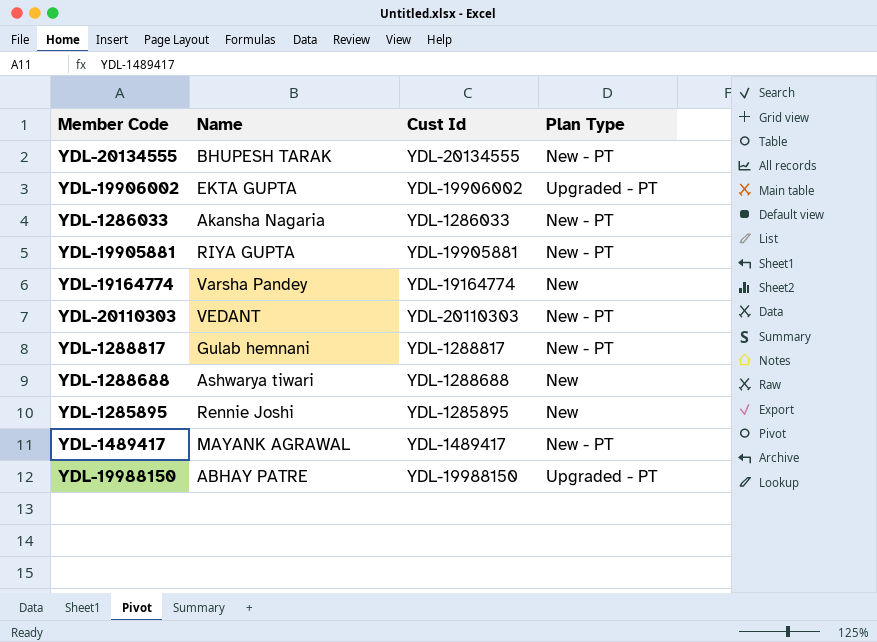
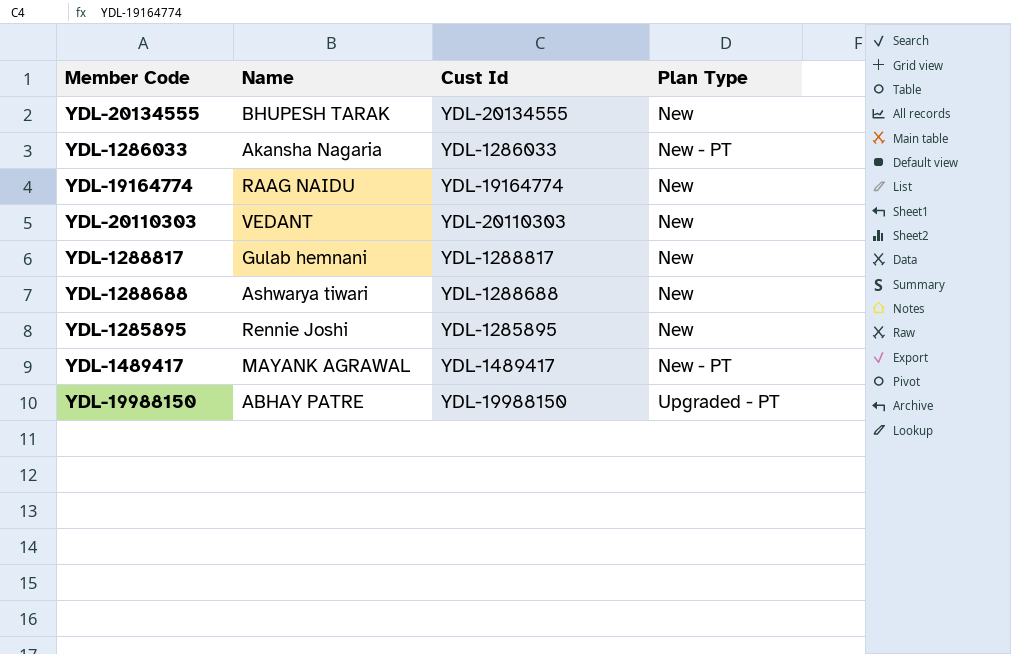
row YDL-19906002: EKTA GUPTA | YDL-19906002 | Upgraded - PT -> none
row YDL-19905881: RIYA GUPTA | YDL-19905881 | New - PT -> none
YDL-20134555 | Plan Type: New - PT -> New
YDL-19164774 | Name: Varsha Pandey -> RAAG NAIDU
YDL-20110303 | Plan Type: New - PT -> New
YDL-1288817 | Plan Type: New - PT -> New

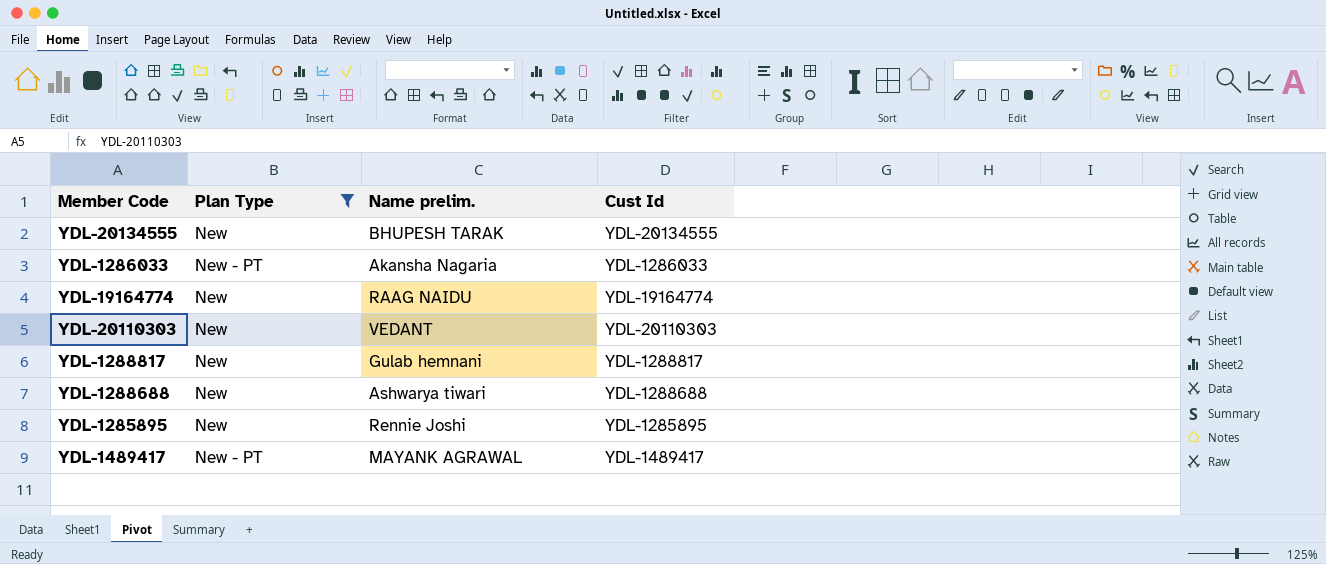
filter: none -> Plan Type != Upgraded - PT
column Plan Type | position: 4 -> 2
column name: Name -> Name prelim.

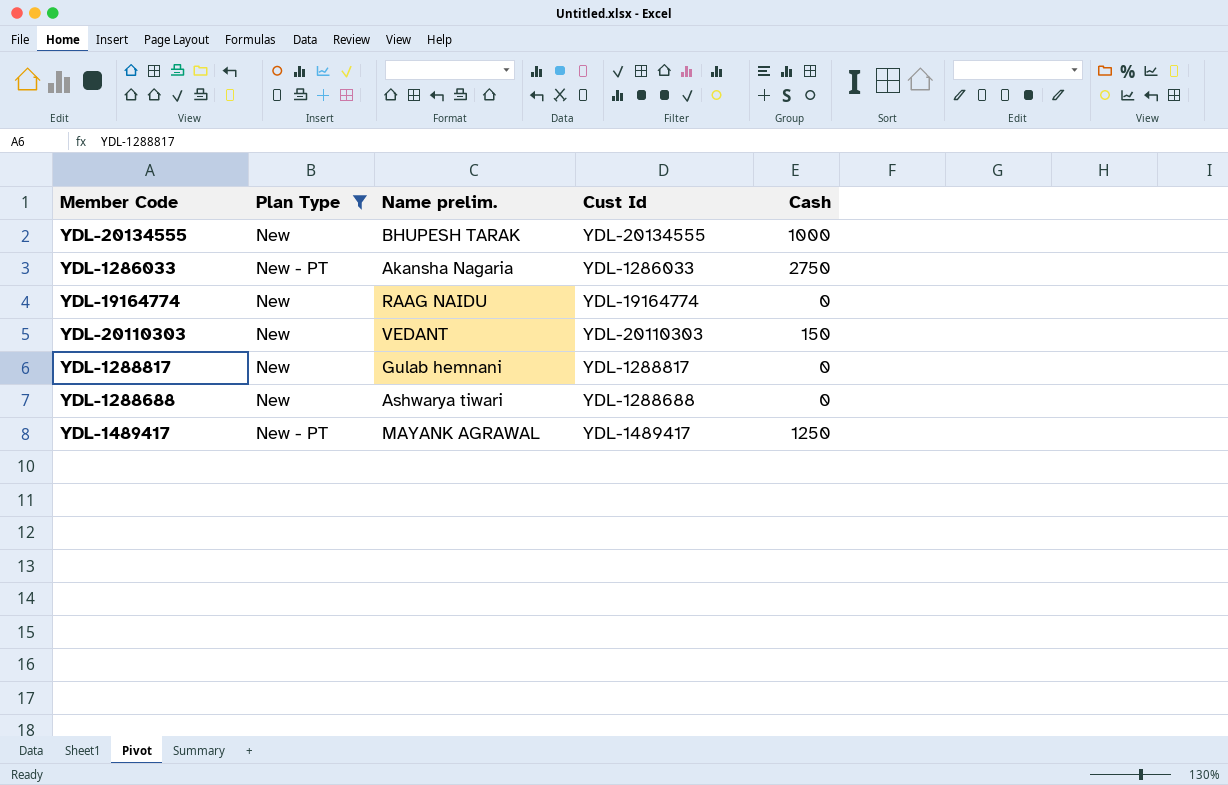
column Cash | position: none -> 5
row YDL-1285895: New | Rennie Joshi | YDL-1285895 -> none

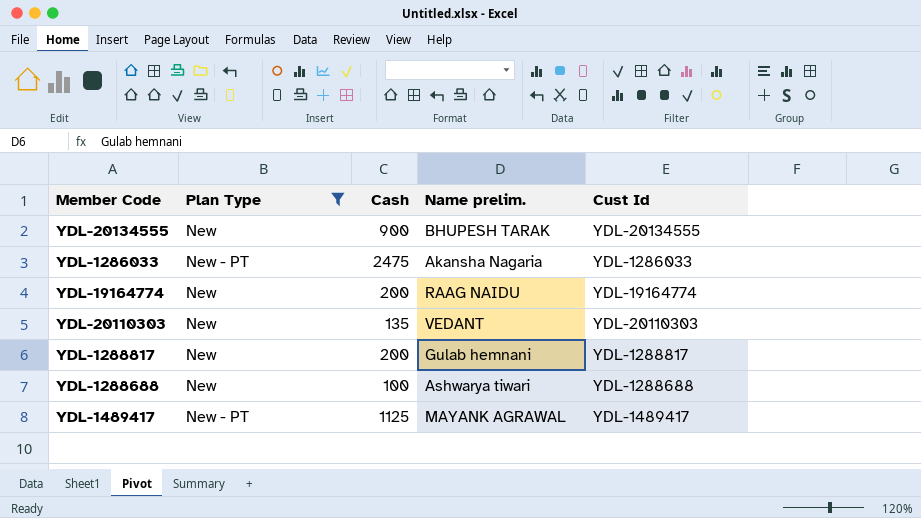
column Cash | position: 5 -> 3
YDL-20134555 | Cash: 1000 -> 900
YDL-1286033 | Cash: 2750 -> 2475
YDL-19164774 | Cash: 0 -> 200
YDL-20110303 | Cash: 150 -> 135
YDL-1288817 | Cash: 0 -> 200
YDL-1288688 | Cash: 0 -> 100
YDL-1489417 | Cash: 1250 -> 1125

